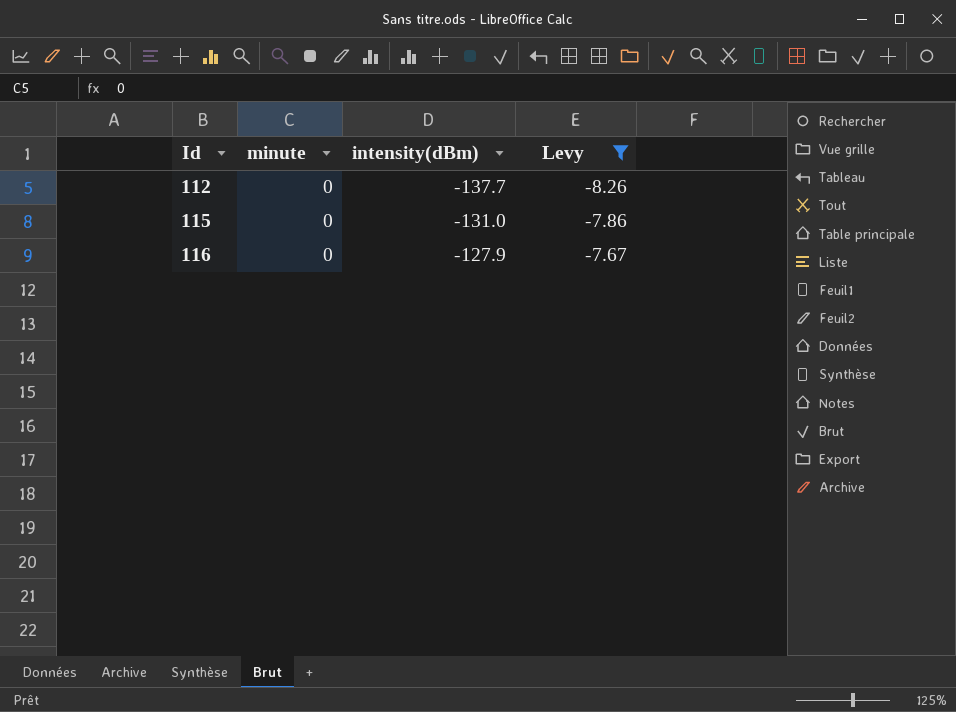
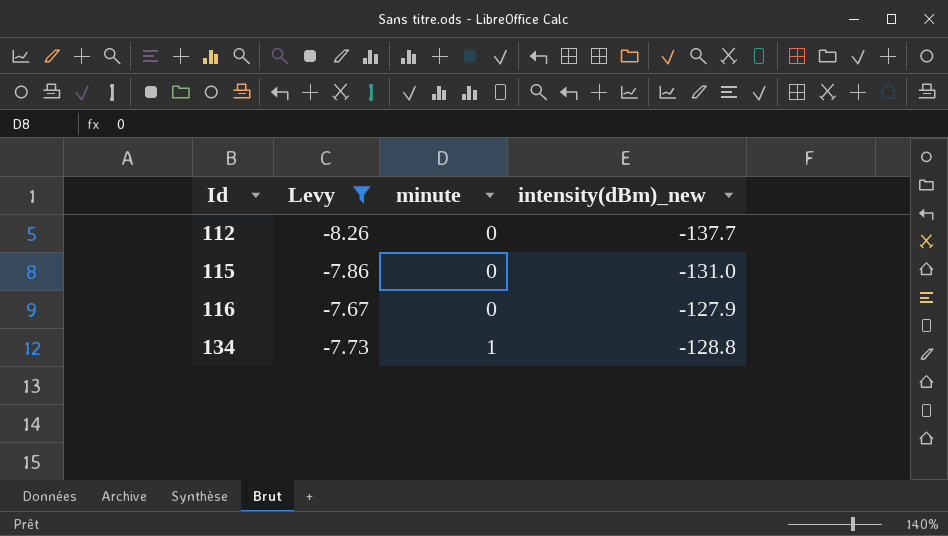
column Levy | position: 4 -> 2
column name: intensity(dBm) -> intensity(dBm)_new
row 134: none -> -7.73 | 1 | -128.8

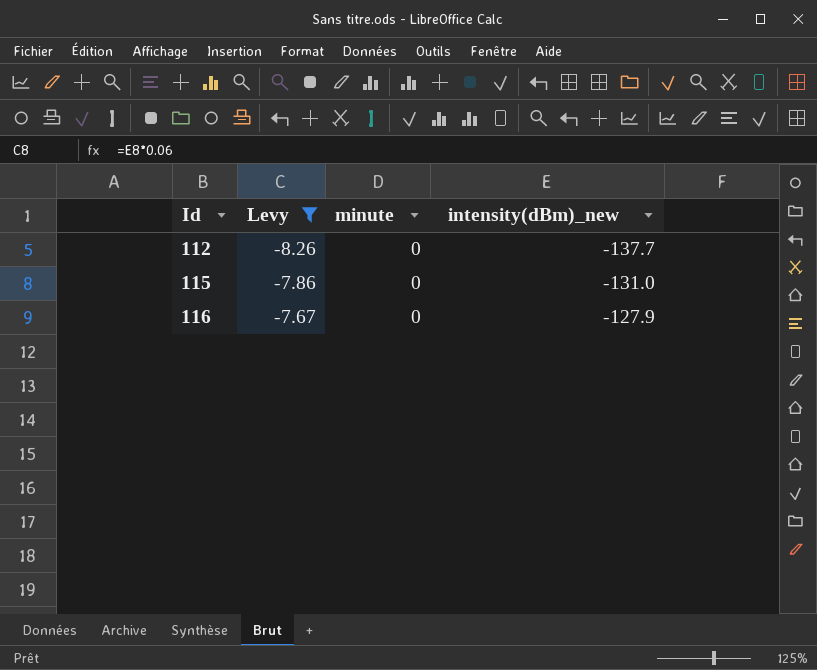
row 134: -7.73 | 1 | -128.8 -> none

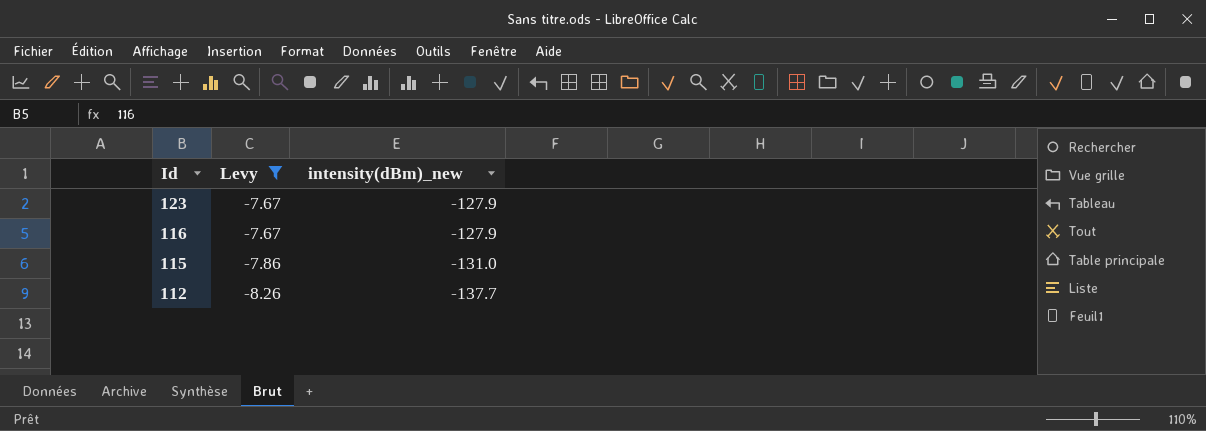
row order: Id ascending -> Id descending
column minute | position: 3 -> none
row 123: none -> -7.67 | -127.9

